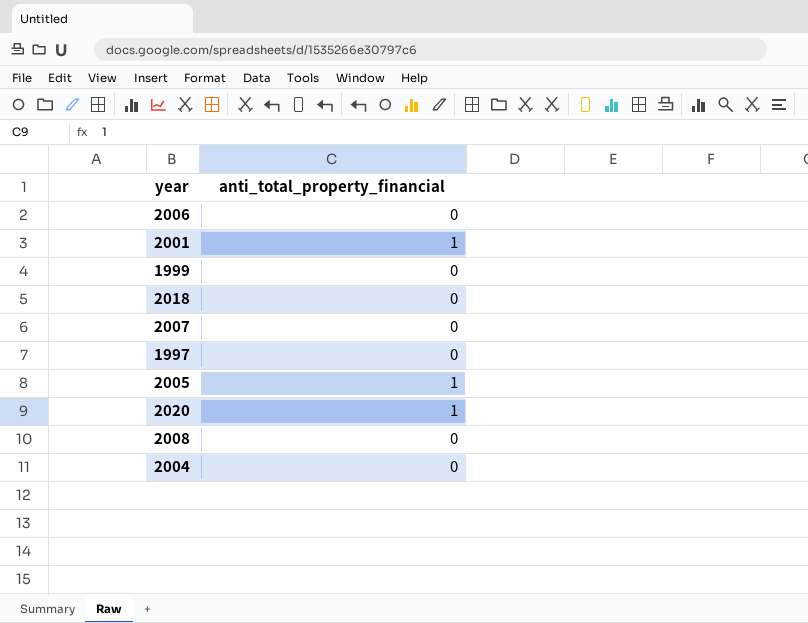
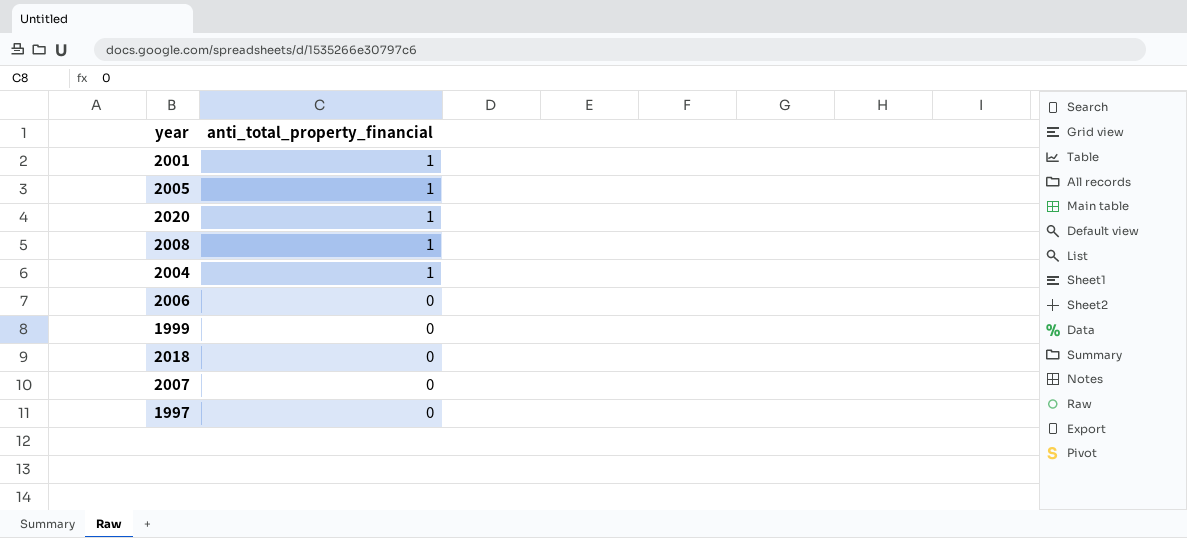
row order: none -> anti_total_property_financial descending
2008 | anti_total_property_financial: 0 -> 1
2004 | anti_total_property_financial: 0 -> 1

